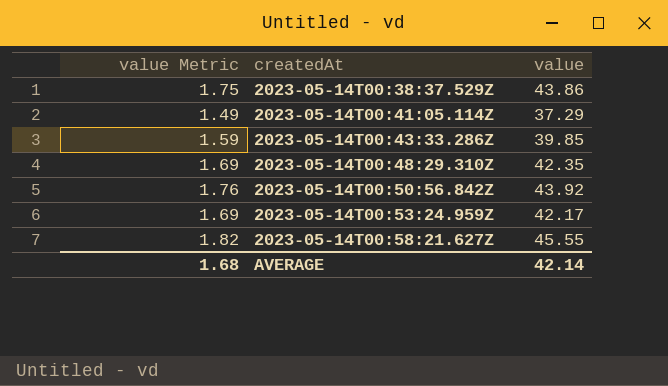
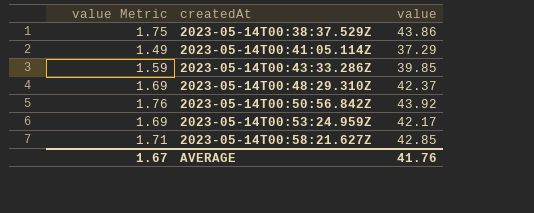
2023-05-14T00:48:29.310Z | value: 42.35 -> 42.37
2023-05-14T00:58:21.627Z | value Metric: 1.82 -> 1.71
2023-05-14T00:58:21.627Z | value: 45.55 -> 42.85
AVERAGE | value Metric: 1.68 -> 1.67
AVERAGE | value: 42.14 -> 41.76

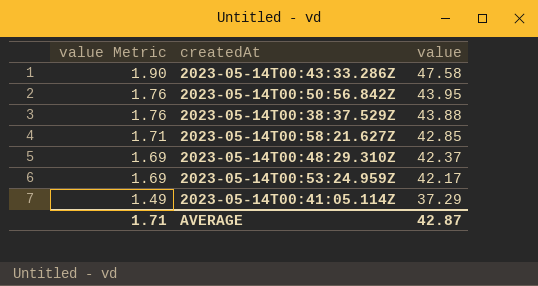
row order: createdAt ascending -> value Metric descending
2023-05-14T00:43:33.286Z | value Metric: 1.59 -> 1.90
2023-05-14T00:43:33.286Z | value: 39.85 -> 47.58
2023-05-14T00:50:56.842Z | value: 43.92 -> 43.95
2023-05-14T00:38:37.529Z | value Metric: 1.75 -> 1.76
2023-05-14T00:38:37.529Z | value: 43.86 -> 43.88
AVERAGE | value Metric: 1.67 -> 1.71
AVERAGE | value: 41.76 -> 42.87

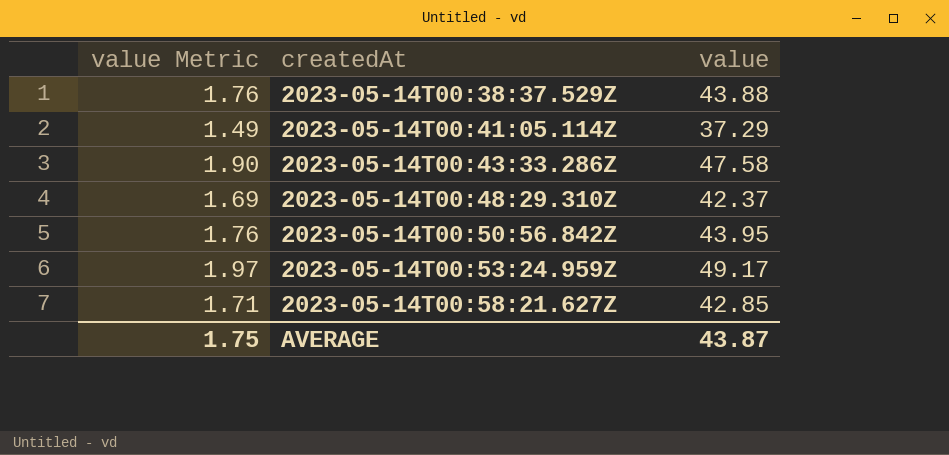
row order: value Metric descending -> createdAt ascending
2023-05-14T00:53:24.959Z | value Metric: 1.69 -> 1.97
2023-05-14T00:53:24.959Z | value: 42.17 -> 49.17
AVERAGE | value Metric: 1.71 -> 1.75
AVERAGE | value: 42.87 -> 43.87

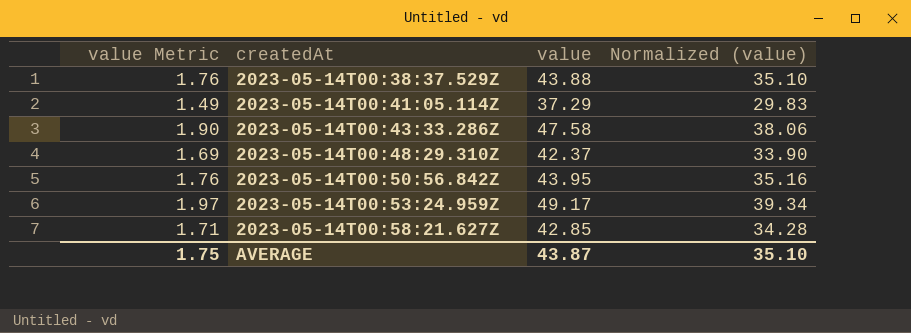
column Normalized (value) | formula: none -> [value] * 0.8

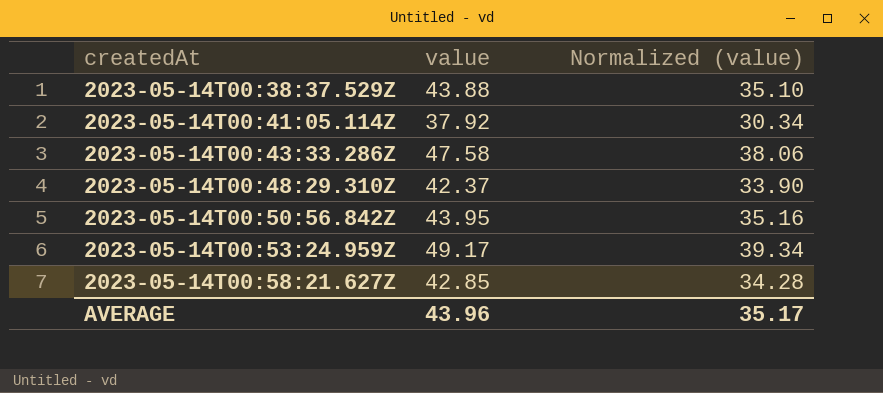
column value Metric | formula: [value] * 0.04 -> none
2023-05-14T00:41:05.114Z | value: 37.29 -> 37.92
2023-05-14T00:41:05.114Z | Normalized (value): 29.83 -> 30.34
AVERAGE | value: 43.87 -> 43.96
AVERAGE | Normalized (value): 35.10 -> 35.17

